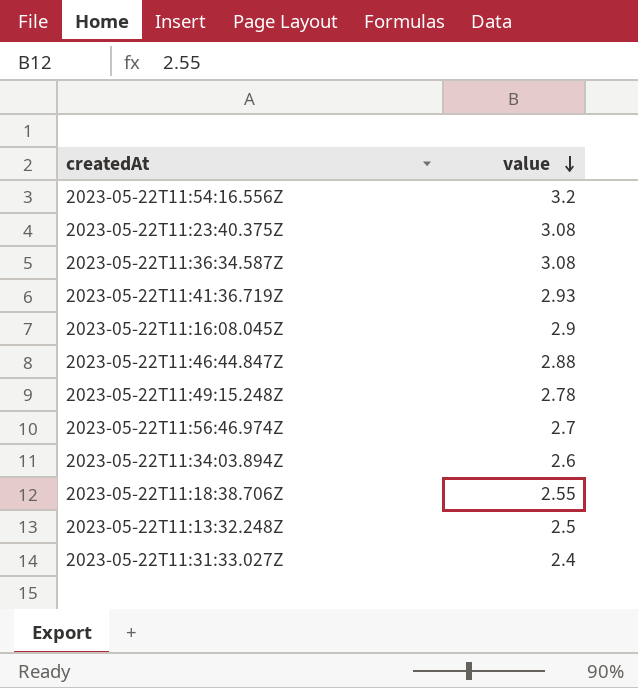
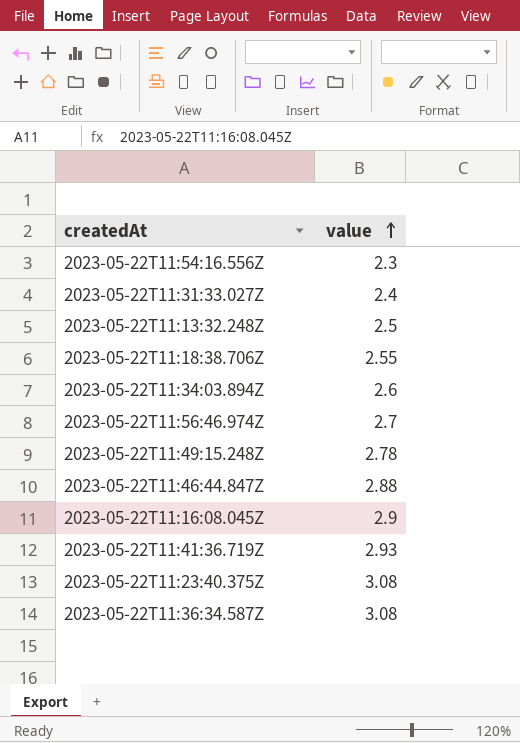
row order: value descending -> value ascending
2023-05-22T11:54:16.556Z | value: 3.2 -> 2.3

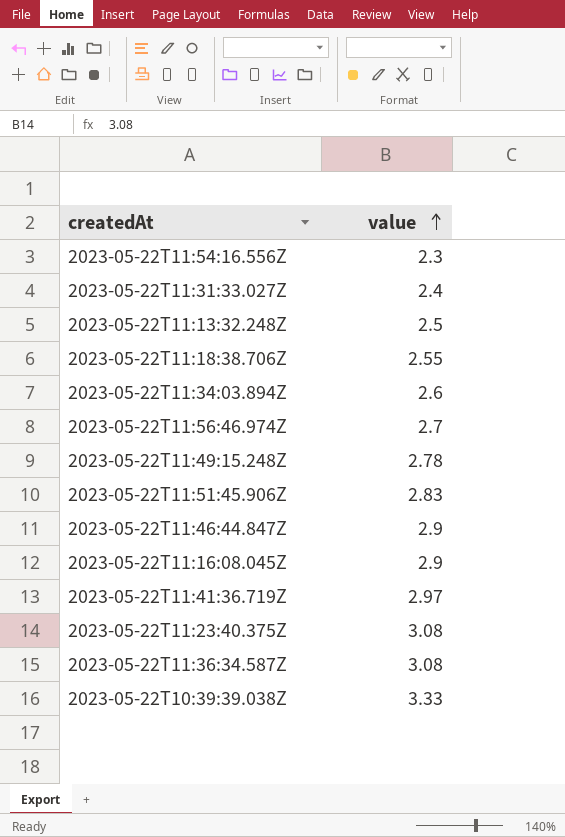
row 2023-05-22T11:51:45.906Z: none -> 2.83
2023-05-22T11:46:44.847Z | value: 2.88 -> 2.9
2023-05-22T11:41:36.719Z | value: 2.93 -> 2.97
row 2023-05-22T10:39:39.038Z: none -> 3.33

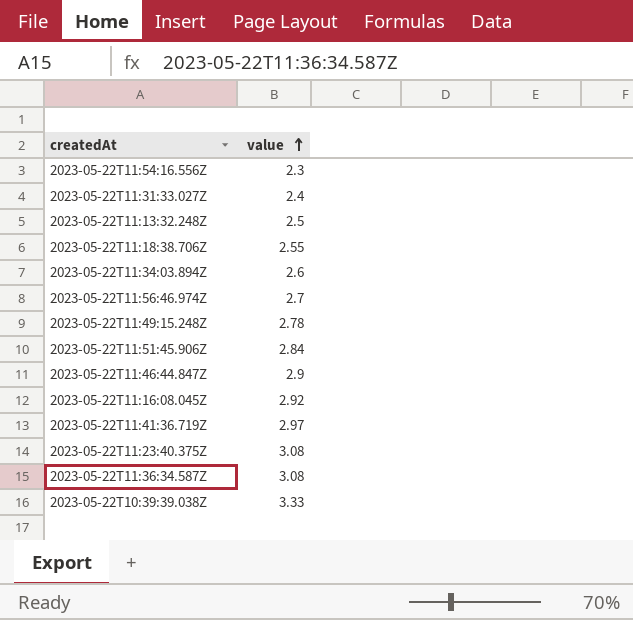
2023-05-22T11:51:45.906Z | value: 2.83 -> 2.84
2023-05-22T11:16:08.045Z | value: 2.9 -> 2.92

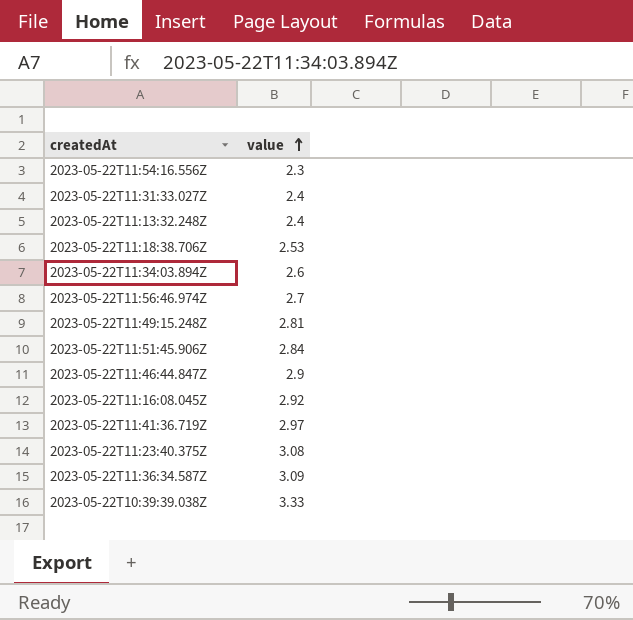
2023-05-22T11:13:32.248Z | value: 2.5 -> 2.4
2023-05-22T11:18:38.706Z | value: 2.55 -> 2.53
2023-05-22T11:49:15.248Z | value: 2.78 -> 2.81
2023-05-22T11:36:34.587Z | value: 3.08 -> 3.09

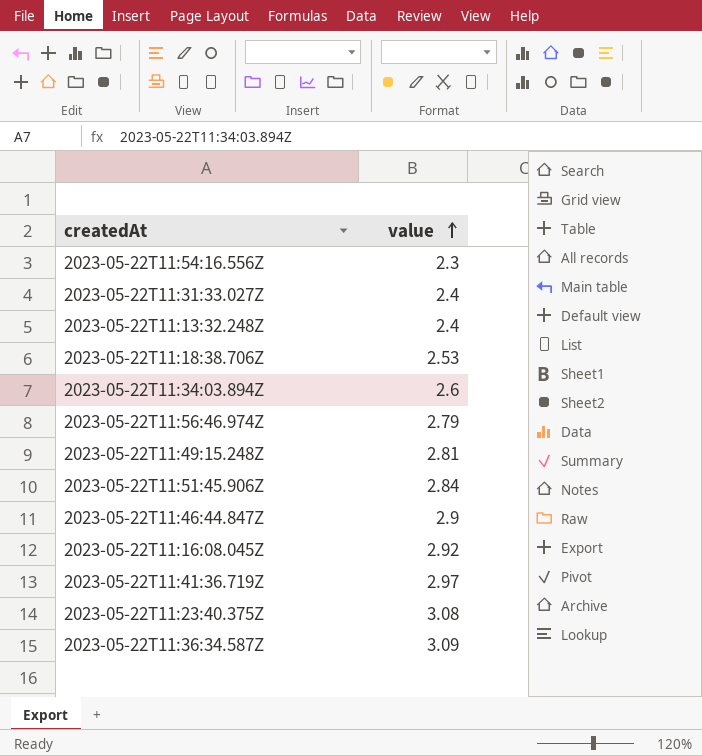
row 2023-05-22T10:39:39.038Z: 3.33 -> none
2023-05-22T11:56:46.974Z | value: 2.7 -> 2.79

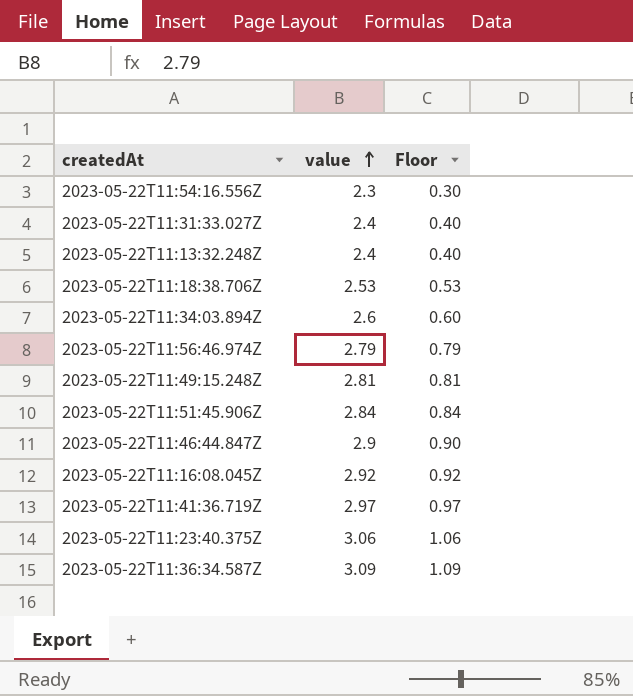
column Floor | formula: none -> [value] - 2
2023-05-22T11:23:40.375Z | value: 3.08 -> 3.06

